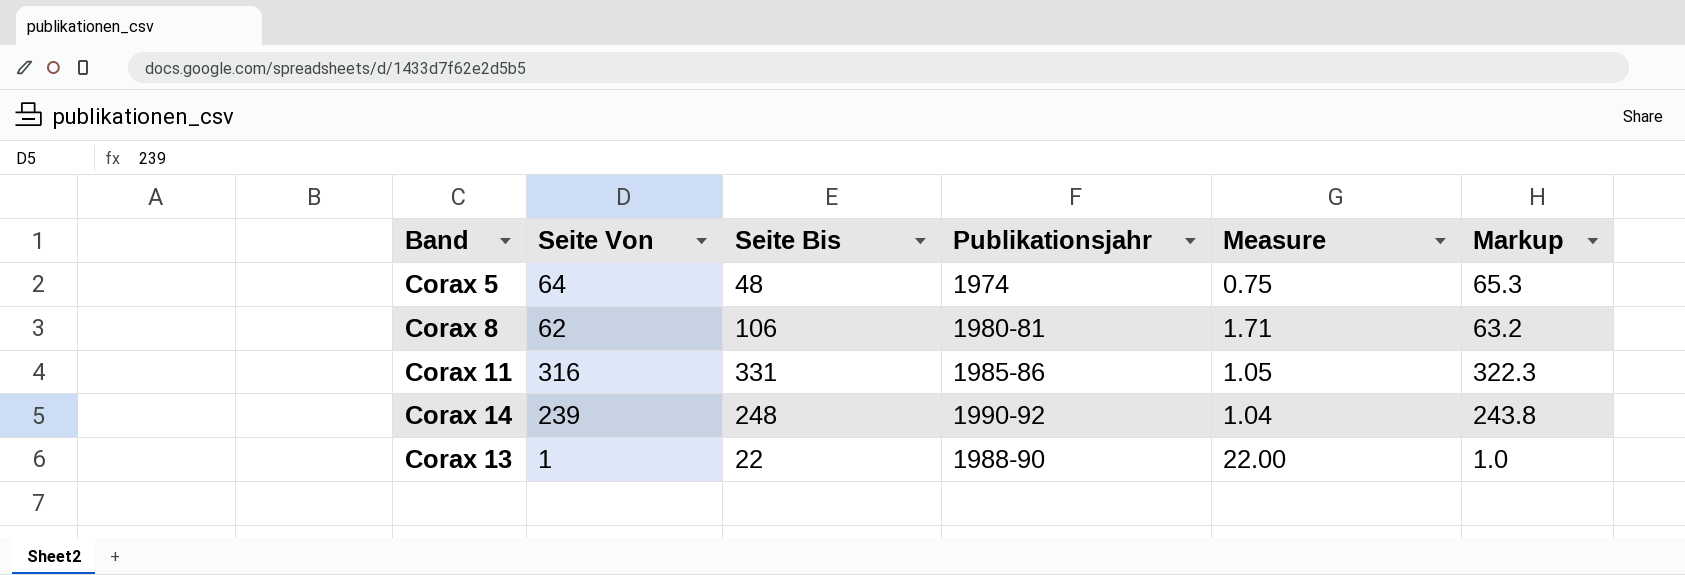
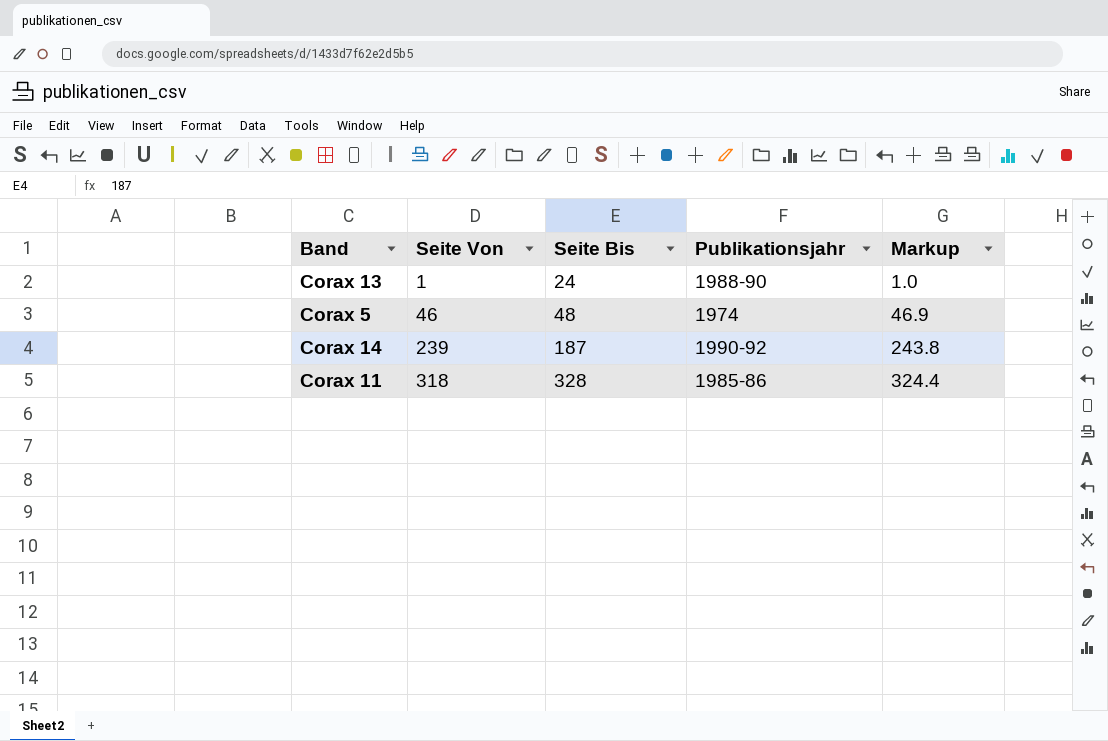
row order: none -> Seite Von ascending
column Measure | formula: [Seite Bis] / [Seite Von] -> none
row Corax 8: 62 | 106 | 1980-81 | 1.71 | 63.2 -> none
Corax 13 | Seite Bis: 22 -> 24
Corax 5 | Seite Von: 64 -> 46
Corax 5 | Markup: 65.3 -> 46.9
Corax 14 | Seite Bis: 248 -> 187
Corax 11 | Seite Von: 316 -> 318
Corax 11 | Seite Bis: 331 -> 328
Corax 11 | Markup: 322.3 -> 324.4

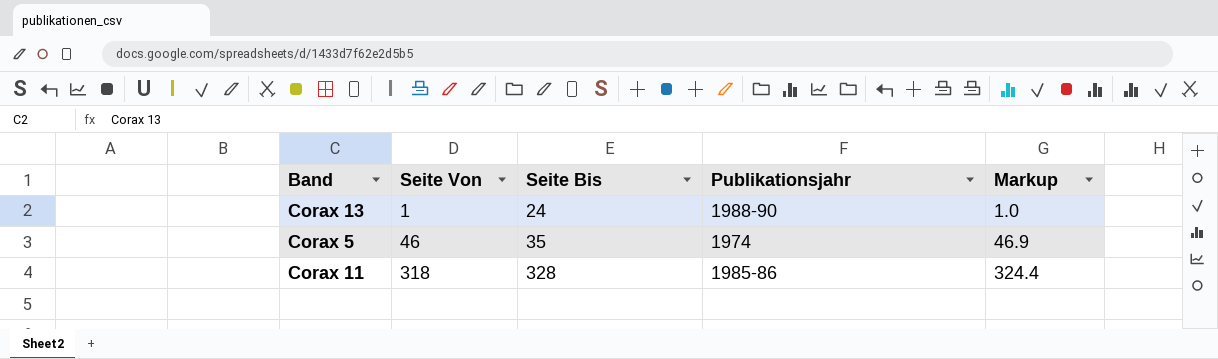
row Corax 14: 239 | 187 | 1990-92 | 243.8 -> none
Corax 5 | Seite Bis: 48 -> 35

